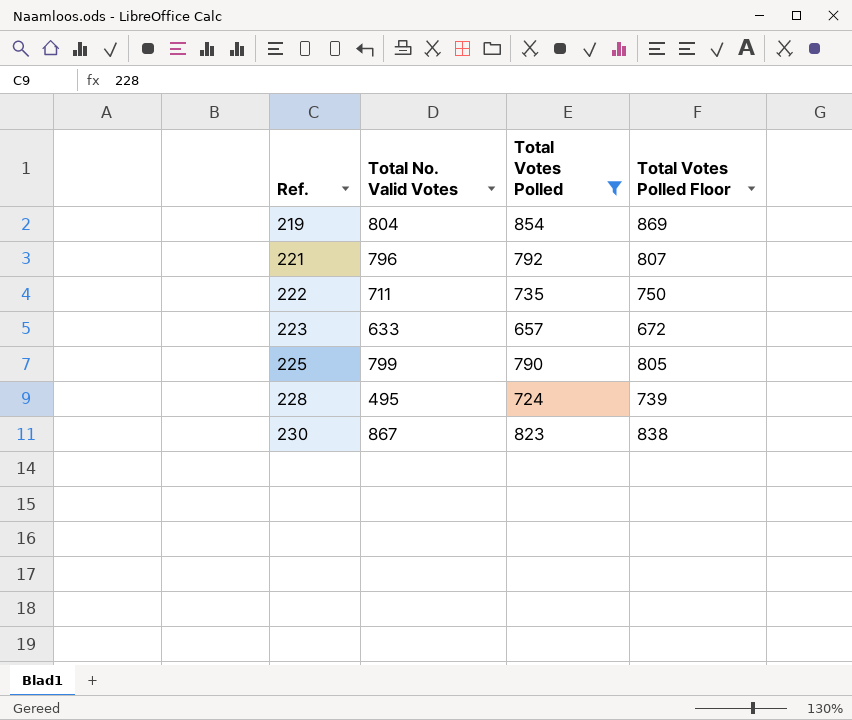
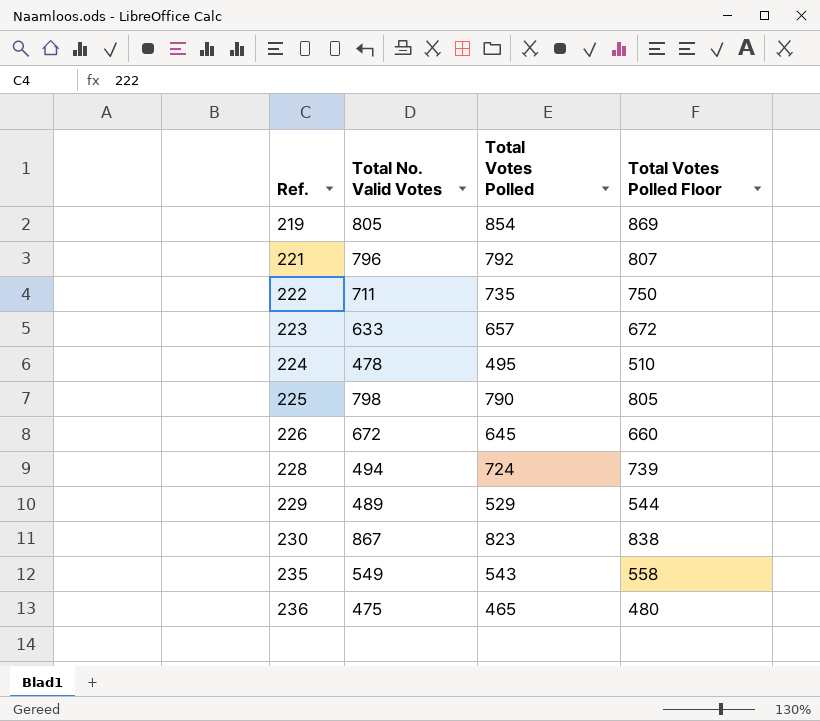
filter: Total Votes Polled >= 657 -> none
219 | Total No. Valid Votes: 804 -> 805
225 | Total No. Valid Votes: 799 -> 798
228 | Total No. Valid Votes: 495 -> 494

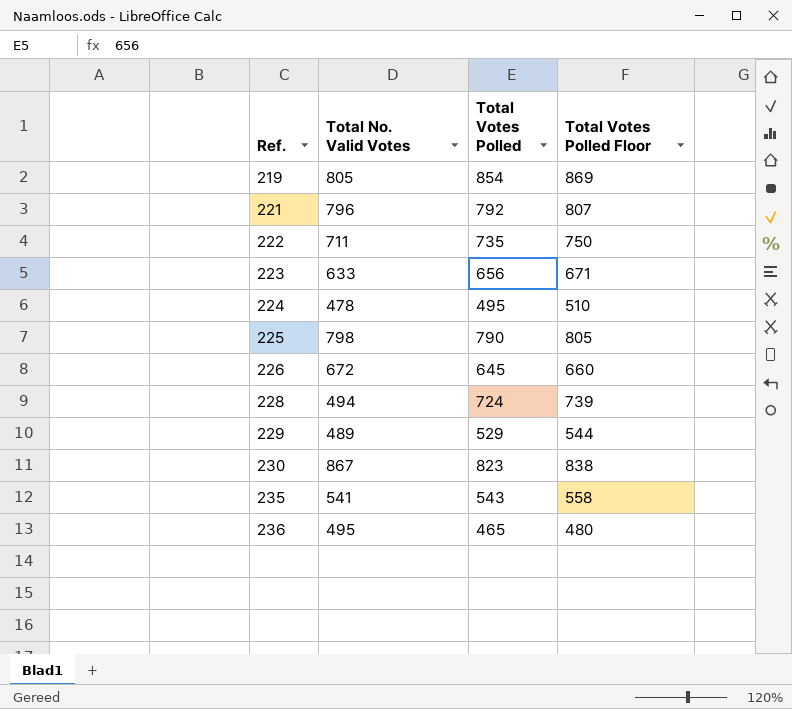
223 | Total Votes Polled: 657 -> 656
223 | Total Votes Polled Floor: 672 -> 671
235 | Total No. Valid Votes: 549 -> 541
236 | Total No. Valid Votes: 475 -> 495

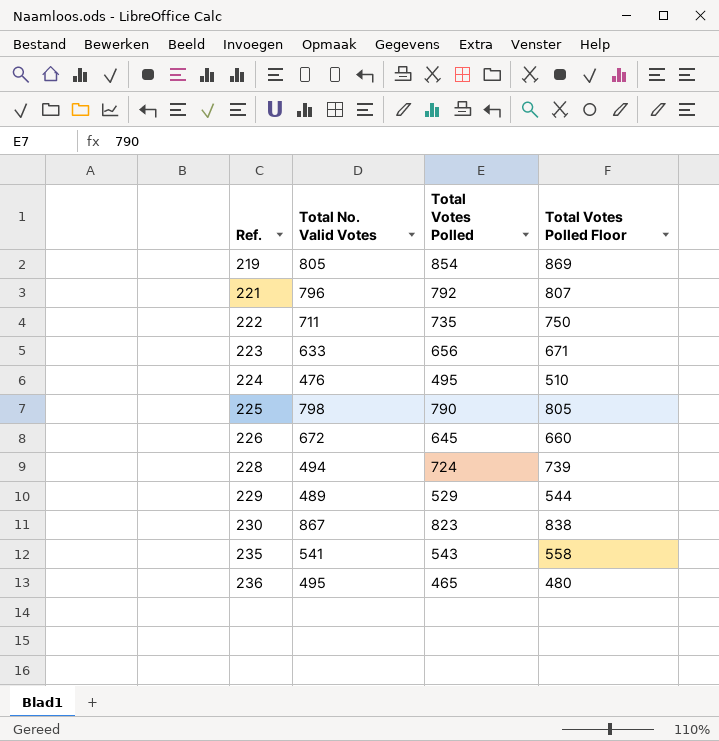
224 | Total No. Valid Votes: 478 -> 476

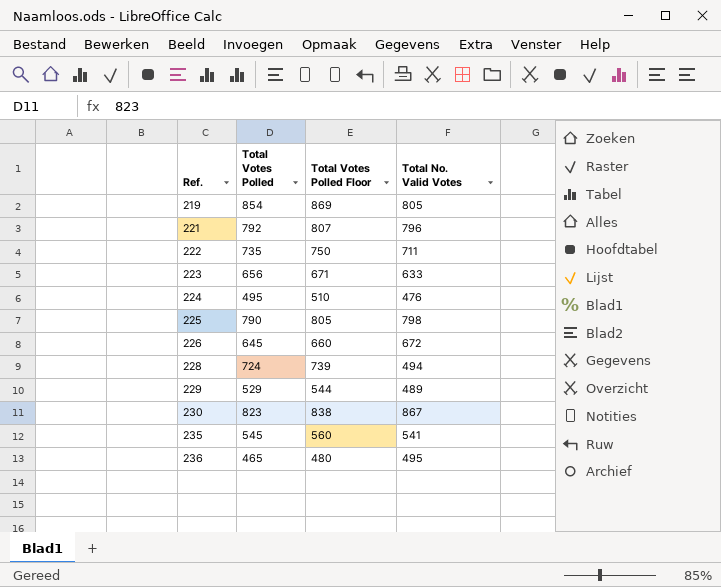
column Total No. Valid Votes | position: 2 -> 4
235 | Total Votes Polled: 543 -> 545
235 | Total Votes Polled Floor: 558 -> 560

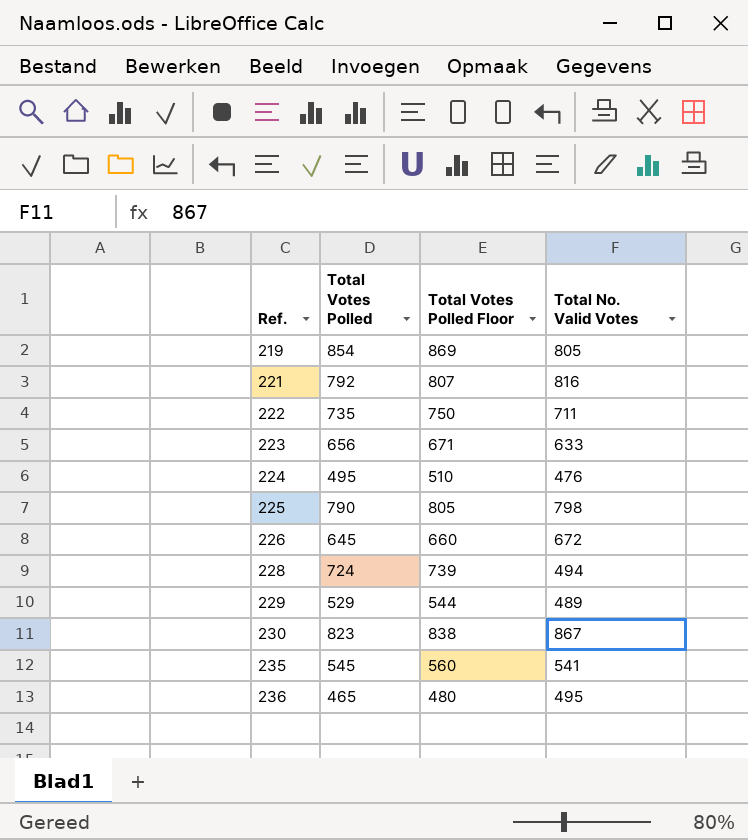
221 | Total No. Valid Votes: 796 -> 816

